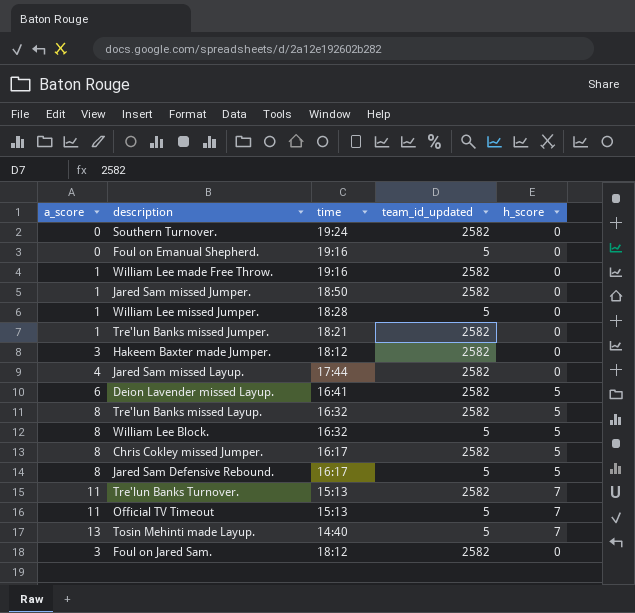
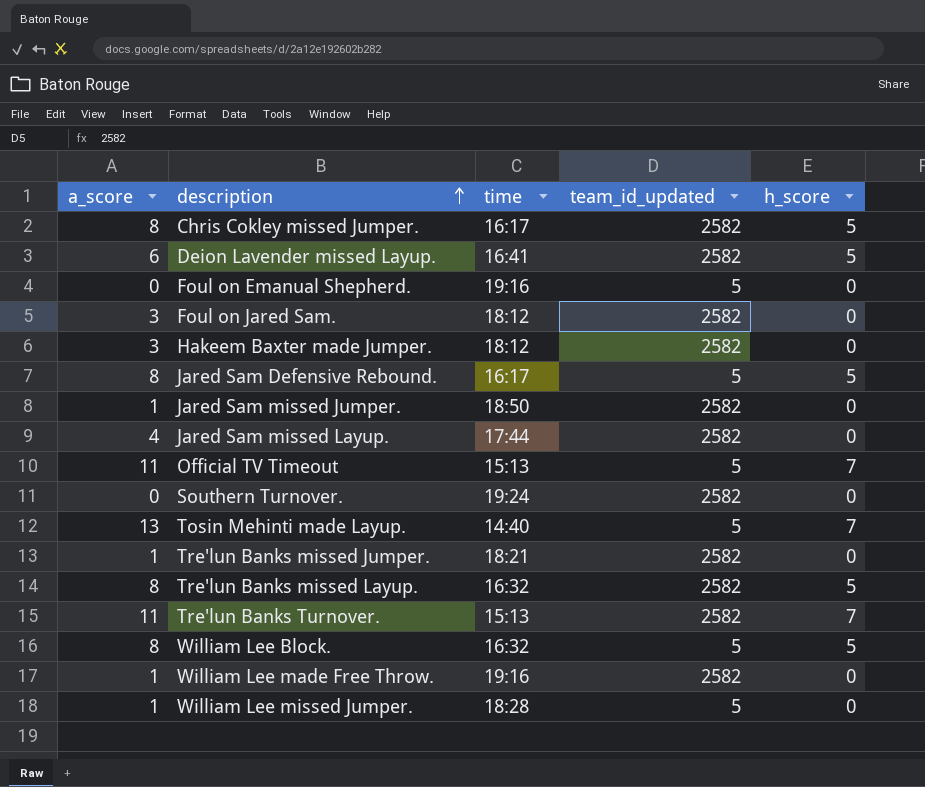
row order: none -> description ascending

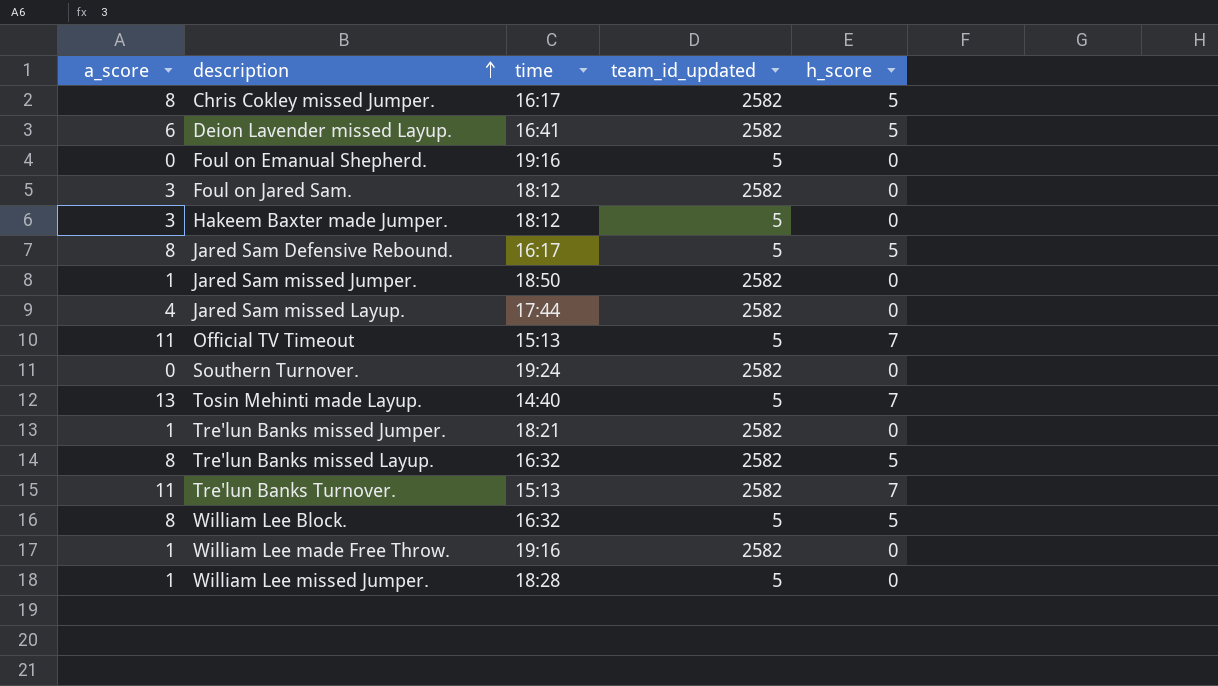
Hakeem Baxter made Jumper. | team_id_updated: 2582 -> 5

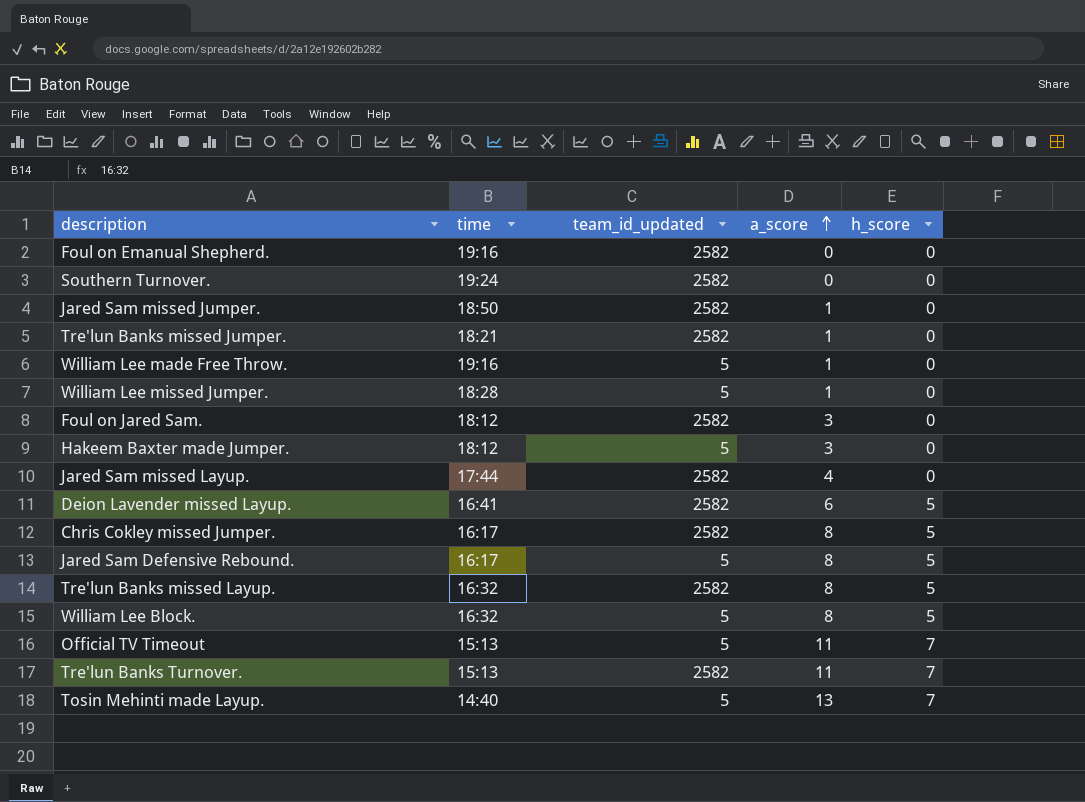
row order: description ascending -> a_score ascending
column a_score | position: 1 -> 4
Foul on Emanual Shepherd. | team_id_updated: 5 -> 2582
William Lee made Free Throw. | team_id_updated: 2582 -> 5

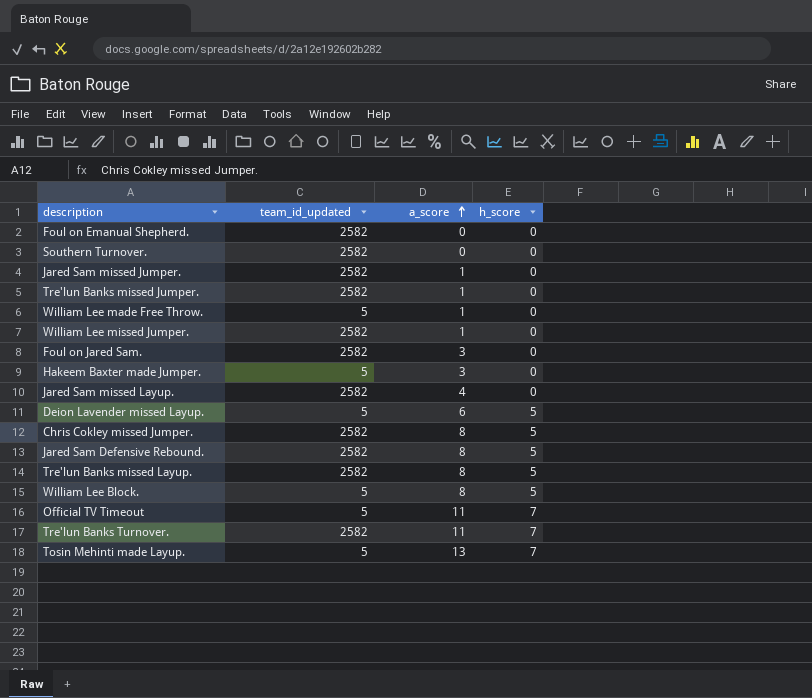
column time | position: 2 -> none
William Lee missed Jumper. | team_id_updated: 5 -> 2582
Deion Lavender missed Layup. | team_id_updated: 2582 -> 5
Jared Sam Defensive Rebound. | team_id_updated: 5 -> 2582

